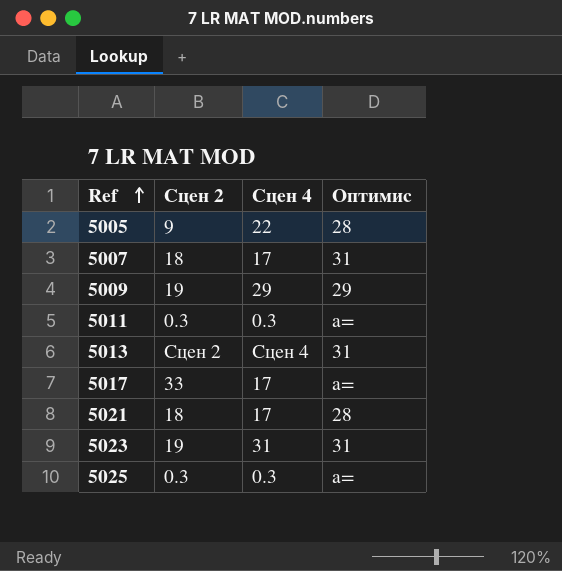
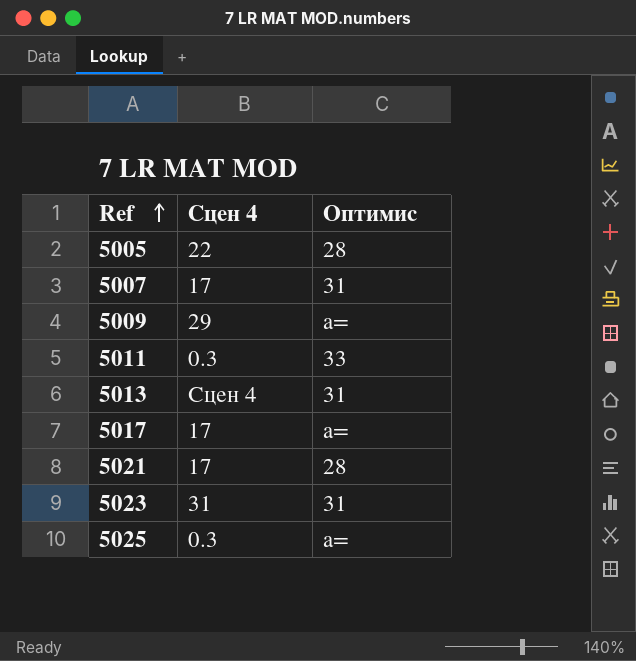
column Сцен 2 | position: 2 -> none
5009 | Оптимис: 29 -> a=
5011 | Оптимис: a= -> 33

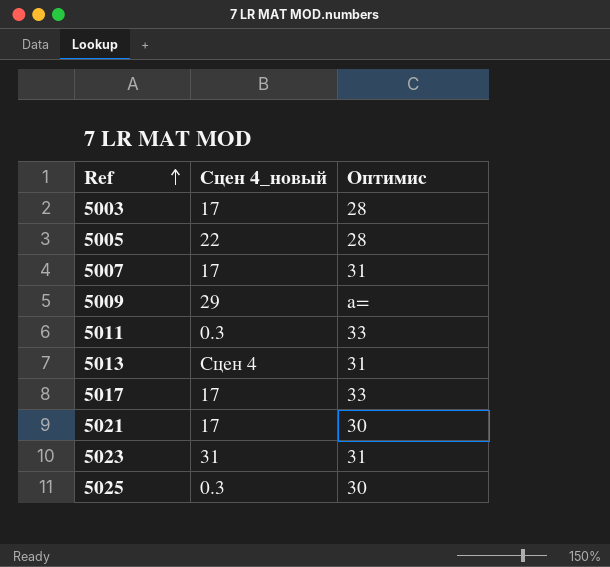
column name: Сцен 4 -> Сцен 4_новый
row 5003: none -> 17 | 28
5017 | Оптимис: a= -> 33
5021 | Оптимис: 28 -> 30
5025 | Оптимис: a= -> 30

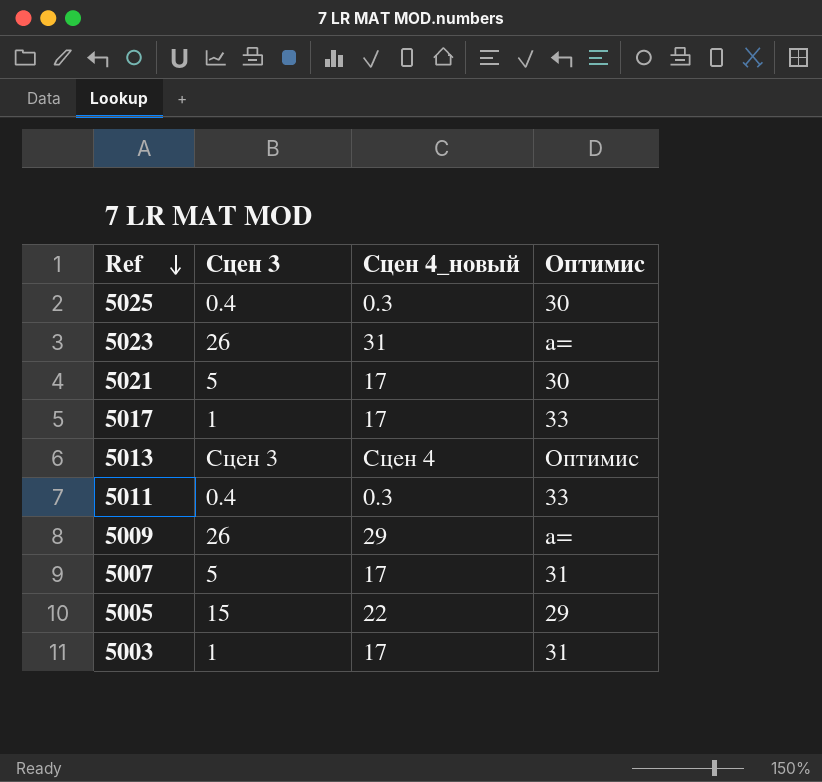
row order: Ref ascending -> Ref descending
column Сцен 3 | position: none -> 2
5023 | Оптимис: 31 -> a=
5013 | Оптимис: 31 -> Оптимис
5005 | Оптимис: 28 -> 29
5003 | Оптимис: 28 -> 31

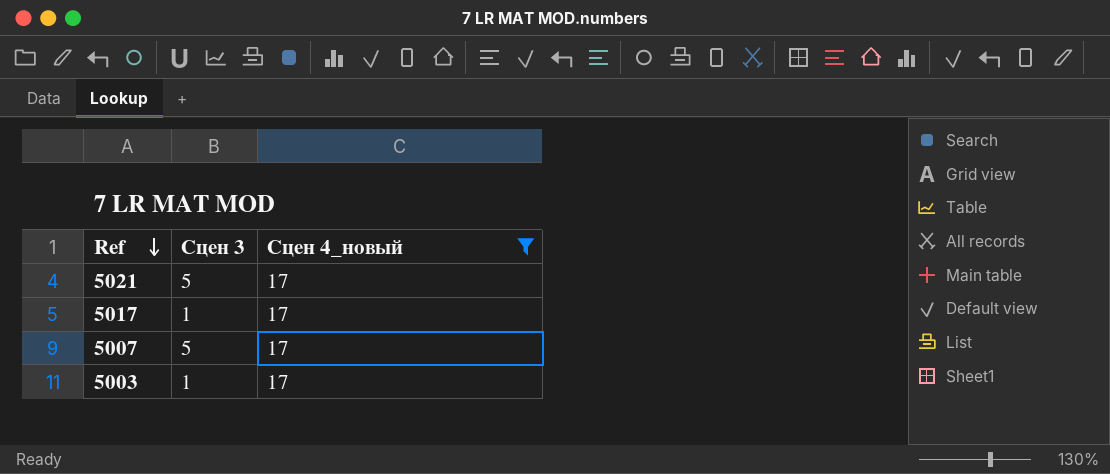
filter: none -> Сцен 4_новый = 17
column Оптимис | position: 4 -> none

